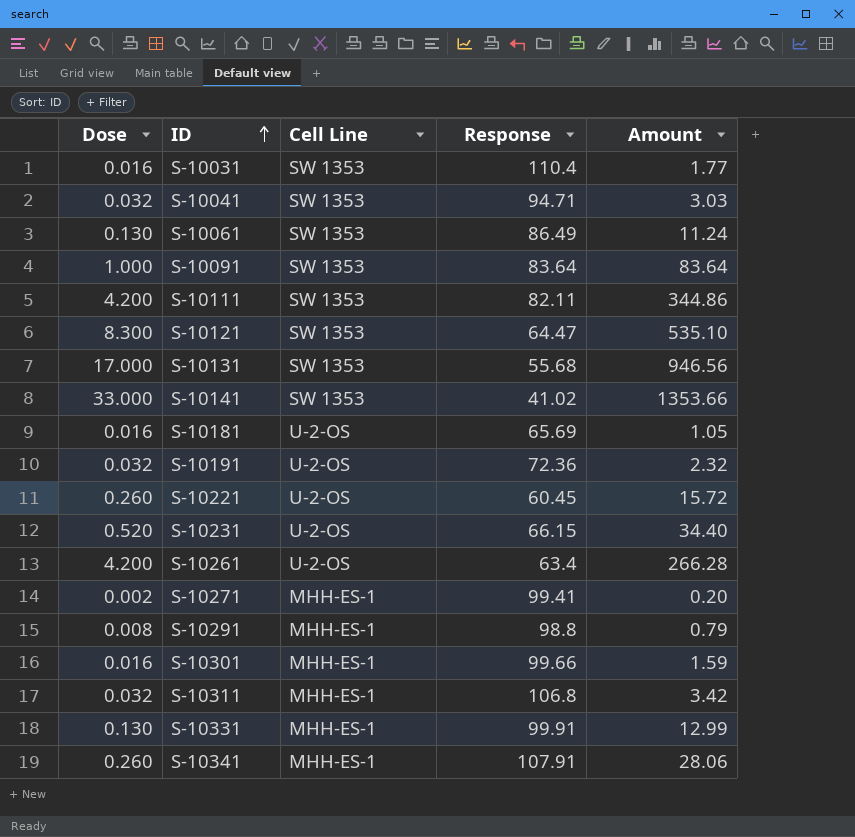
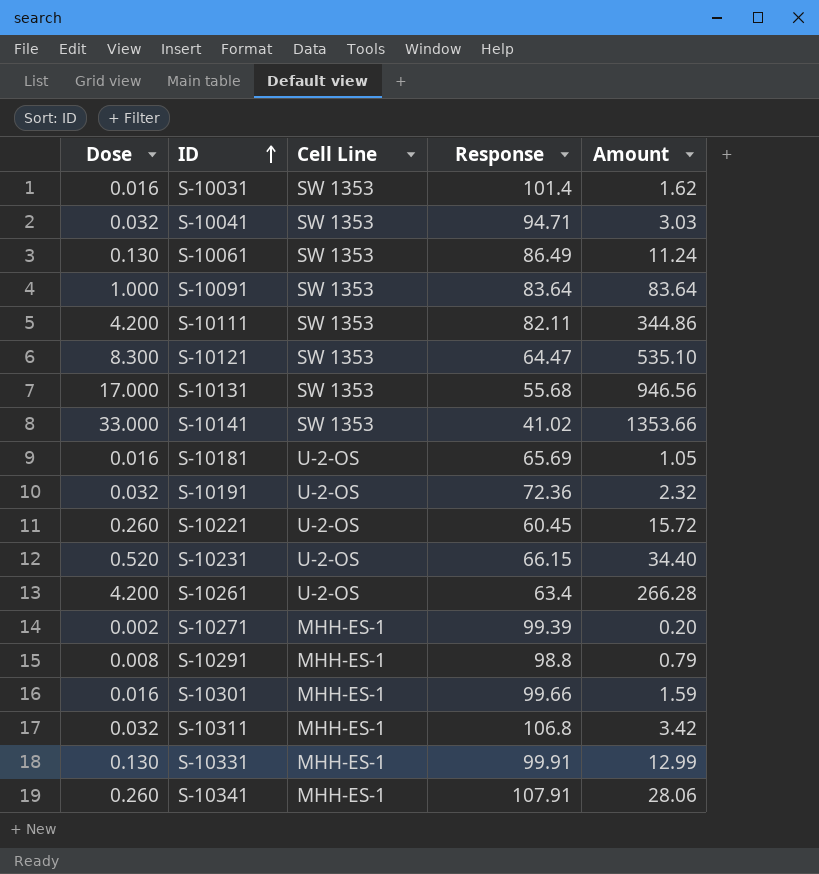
S-10031 | Response: 110.4 -> 101.4
S-10031 | Amount: 1.77 -> 1.62
S-10271 | Response: 99.41 -> 99.39

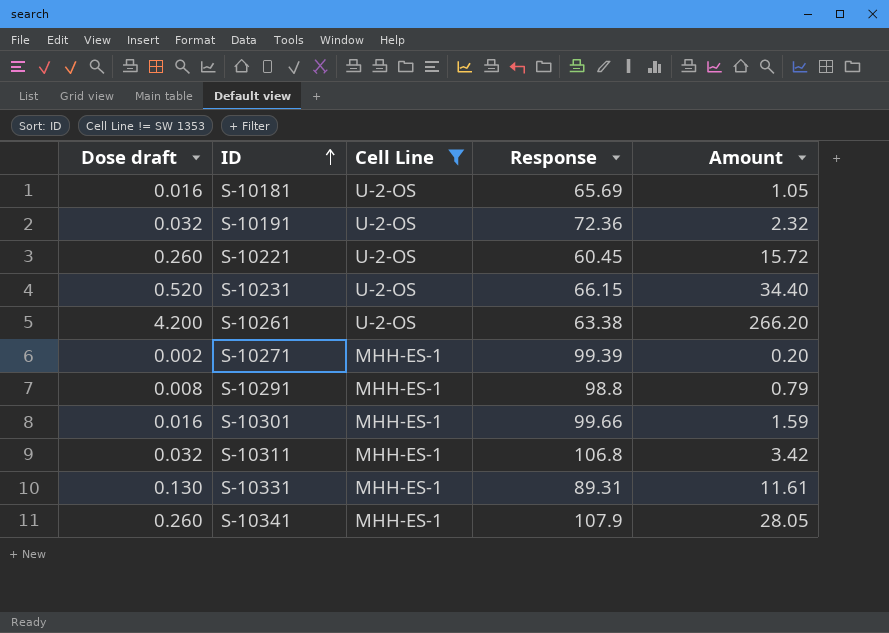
filter: none -> Cell Line != SW 1353
column name: Dose -> Dose draft
S-10261 | Response: 63.4 -> 63.38
S-10261 | Amount: 266.28 -> 266.20
S-10331 | Response: 99.91 -> 89.31
S-10331 | Amount: 12.99 -> 11.61
S-10341 | Response: 107.91 -> 107.9
S-10341 | Amount: 28.06 -> 28.05

